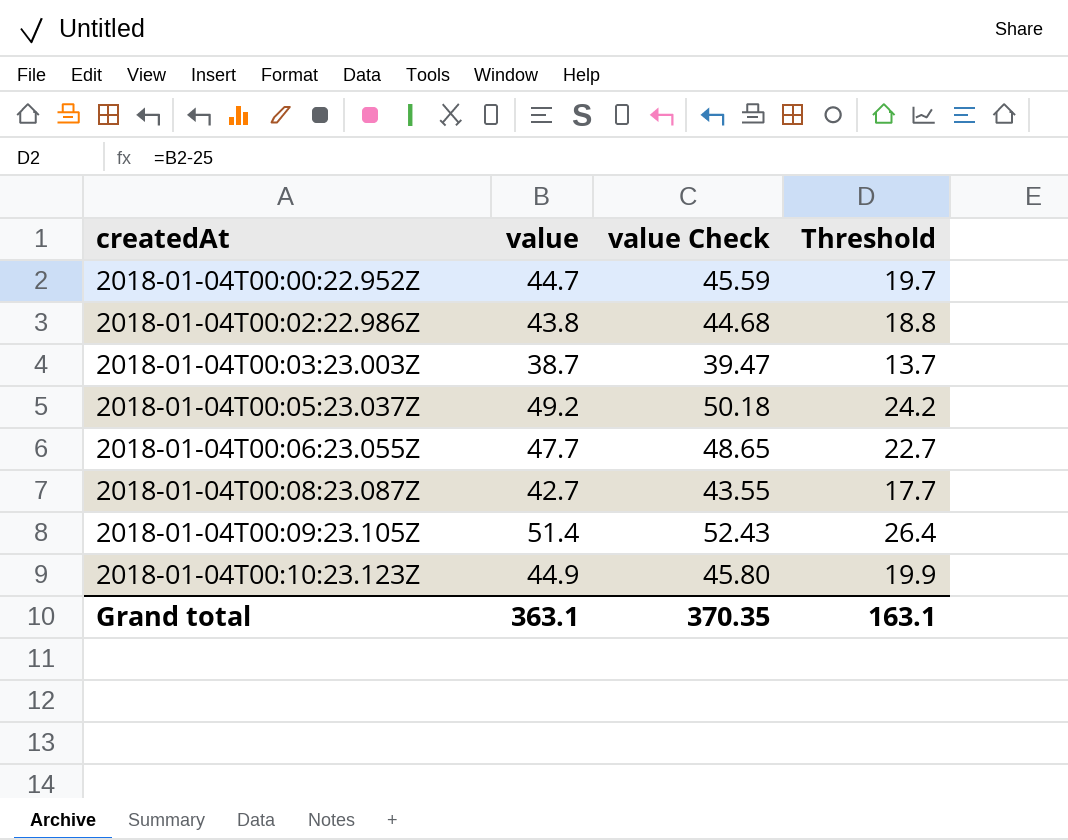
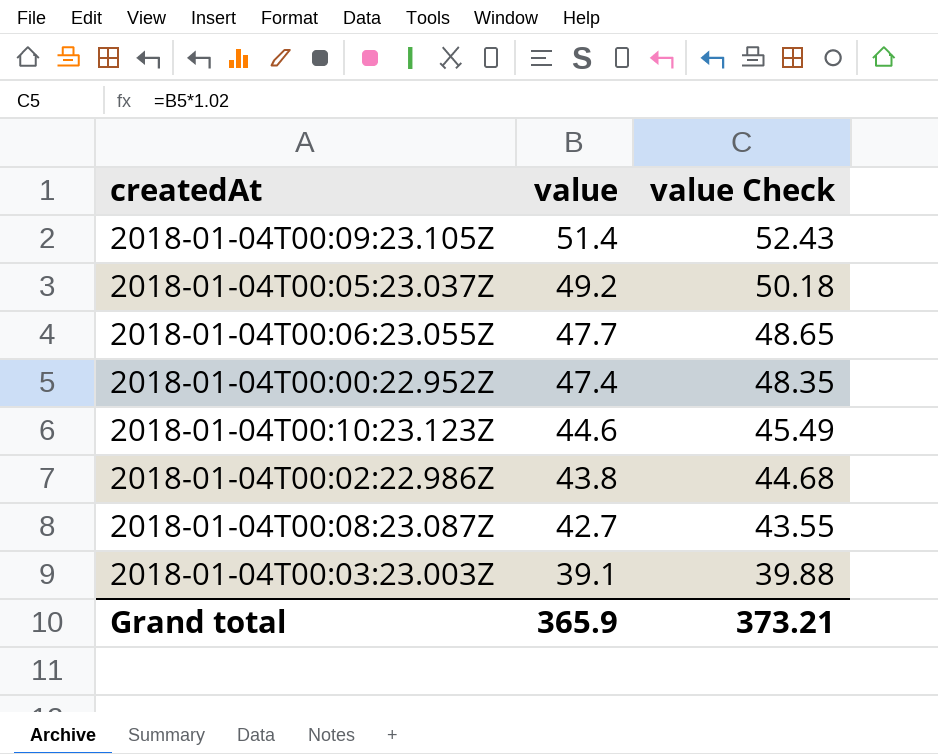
row order: createdAt ascending -> value descending
column Threshold | formula: [value] - 25 -> none
2018-01-04T00:00:22.952Z | value: 44.7 -> 47.4
2018-01-04T00:00:22.952Z | value Check: 45.59 -> 48.35
2018-01-04T00:10:23.123Z | value: 44.9 -> 44.6
2018-01-04T00:10:23.123Z | value Check: 45.80 -> 45.49
2018-01-04T00:03:23.003Z | value: 38.7 -> 39.1
2018-01-04T00:03:23.003Z | value Check: 39.47 -> 39.88
Grand total | value: 363.1 -> 365.9
Grand total | value Check: 370.35 -> 373.21

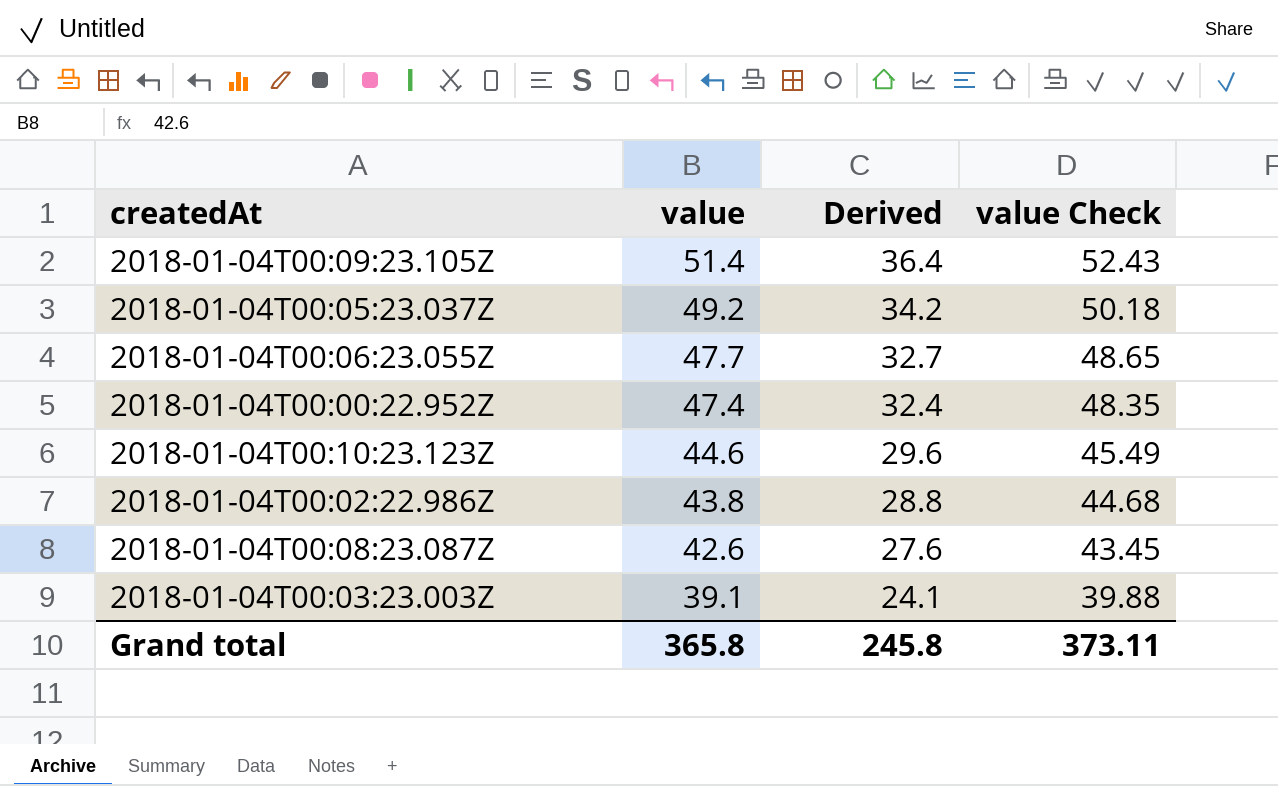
column Derived | formula: none -> [value] - 15
2018-01-04T00:08:23.087Z | value: 42.7 -> 42.6
2018-01-04T00:08:23.087Z | value Check: 43.55 -> 43.45
Grand total | value: 365.9 -> 365.8
Grand total | value Check: 373.21 -> 373.11

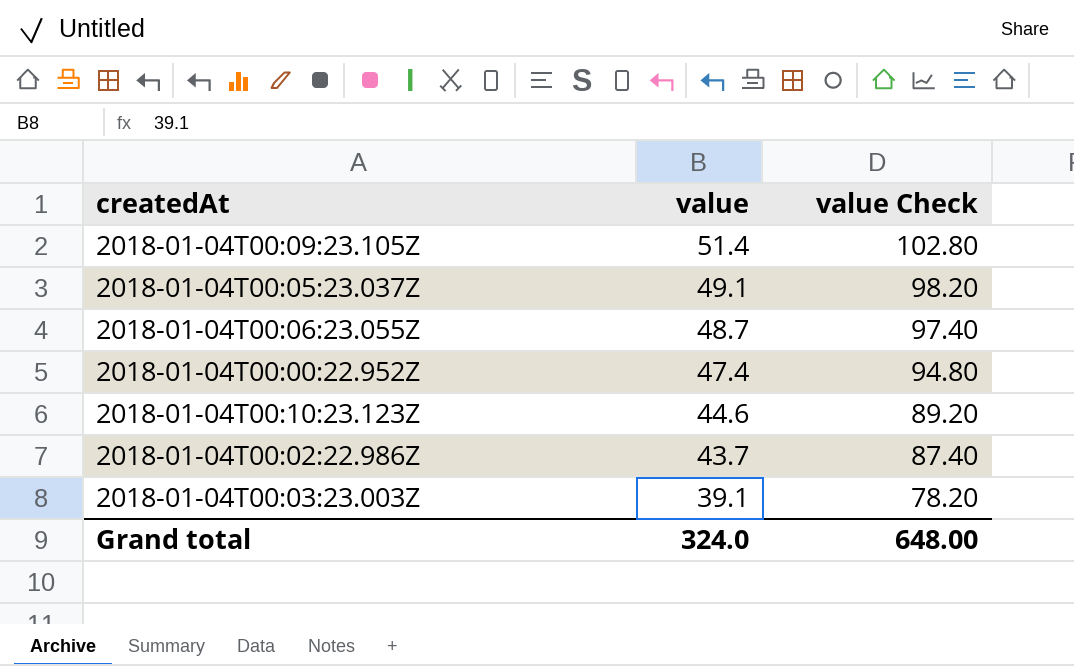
column Derived | formula: [value] - 15 -> none
column value Check | formula: [value] * 1.02 -> [value] * 2
row 2018-01-04T00:08:23.087Z: 42.6 | 27.6 | 43.45 -> none
2018-01-04T00:05:23.037Z | value: 49.2 -> 49.1
2018-01-04T00:06:23.055Z | value: 47.7 -> 48.7
2018-01-04T00:02:22.986Z | value: 43.8 -> 43.7
Grand total | value: 365.8 -> 324.0
Grand total | value Check: 373.11 -> 648.00

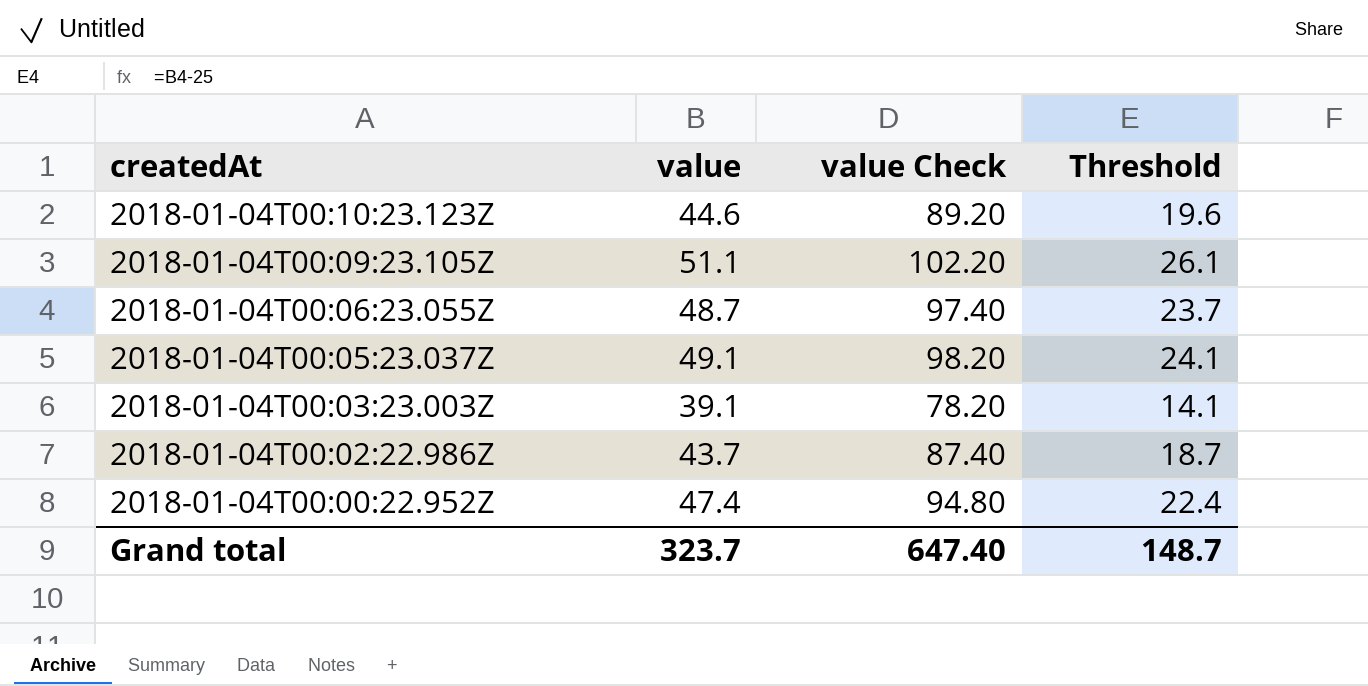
row order: value descending -> createdAt descending
column Threshold | formula: none -> [value] - 25
2018-01-04T00:09:23.105Z | value: 51.4 -> 51.1
2018-01-04T00:09:23.105Z | value Check: 102.80 -> 102.20
Grand total | value: 324.0 -> 323.7
Grand total | value Check: 648.00 -> 647.40

